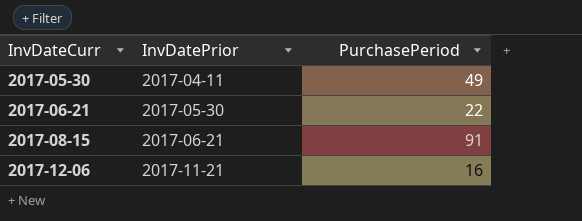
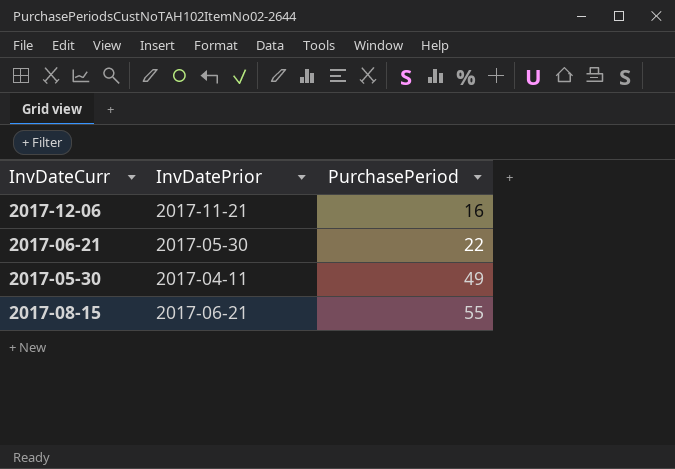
row order: InvDateCurr ascending -> PurchasePeriod ascending
2017-08-15 | PurchasePeriod: 91 -> 55

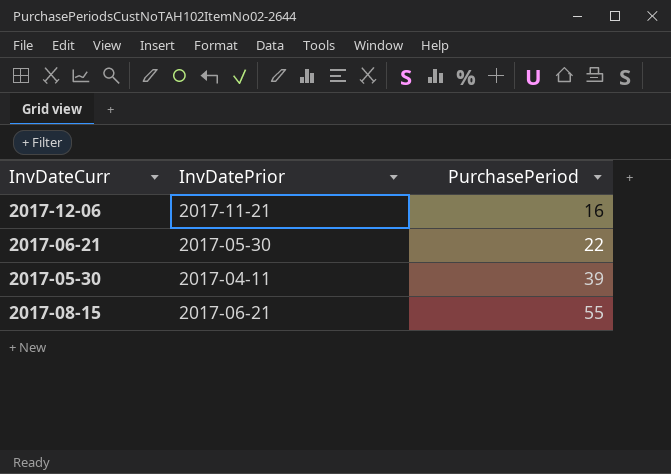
2017-05-30 | PurchasePeriod: 49 -> 39

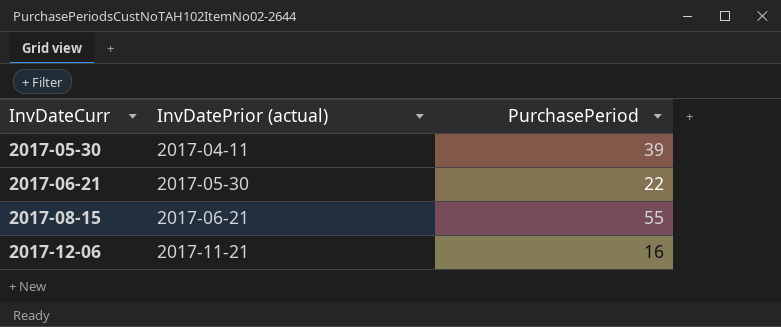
row order: PurchasePeriod ascending -> InvDateCurr ascending
column name: InvDatePrior -> InvDatePrior (actual)

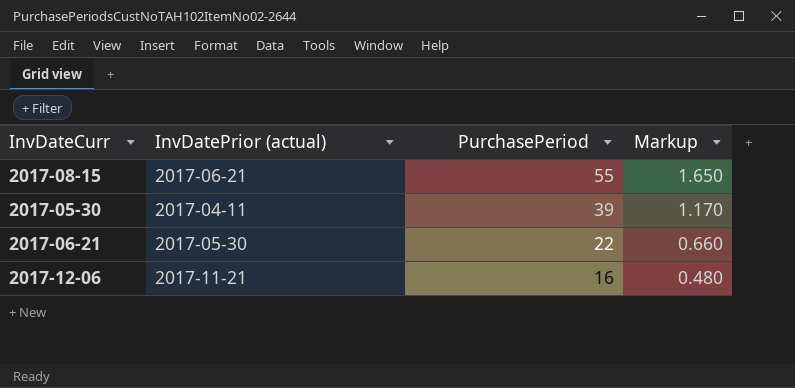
row order: InvDateCurr ascending -> PurchasePeriod descending
column Markup | formula: none -> [PurchasePeriod] * 0.03

